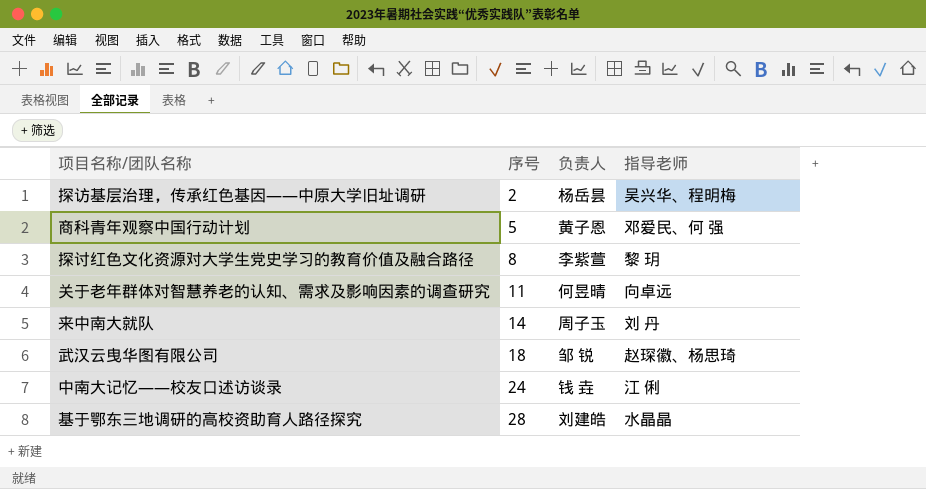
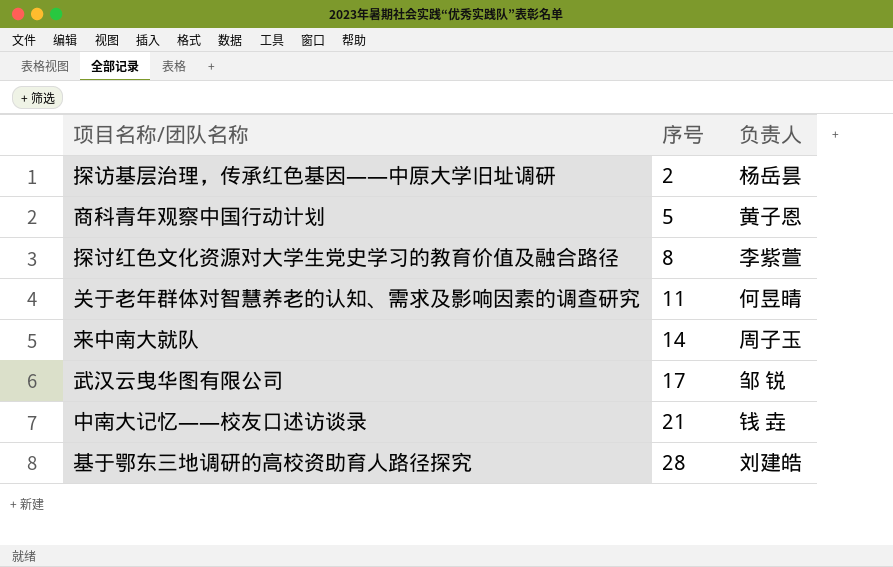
column 指导老师 | position: 4 -> none
武汉云曳华图有限公司 | 序号: 18 -> 17
中南大记忆——校友口述访谈录 | 序号: 24 -> 21

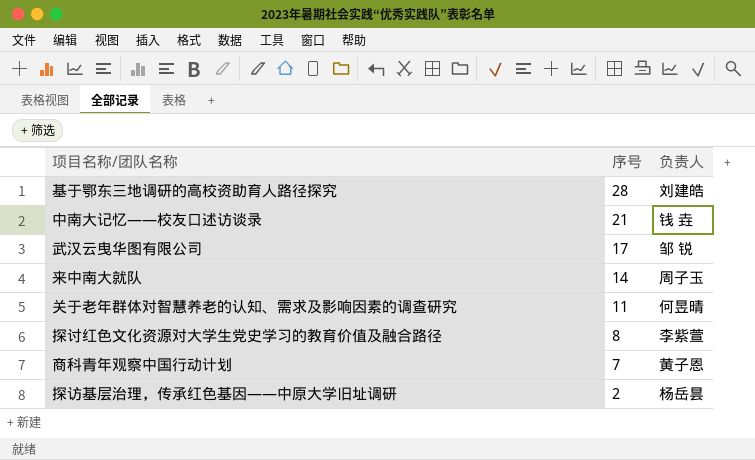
row order: 序号 ascending -> 序号 descending
商科青年观察中国行动计划 | 序号: 5 -> 7

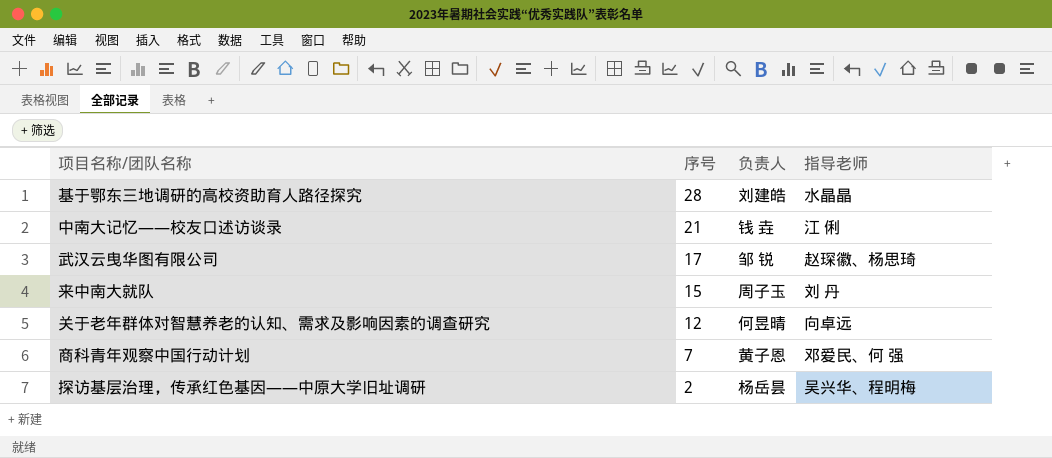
column 指导老师 | position: none -> 4
row 探讨红色文化资源对大学生党史学习的教育价值及融合路径: 8 | 李紫萱 -> none
来中南大就队 | 序号: 14 -> 15
关于老年群体对智慧养老的认知、需求及影响因素的调查研究 | 序号: 11 -> 12

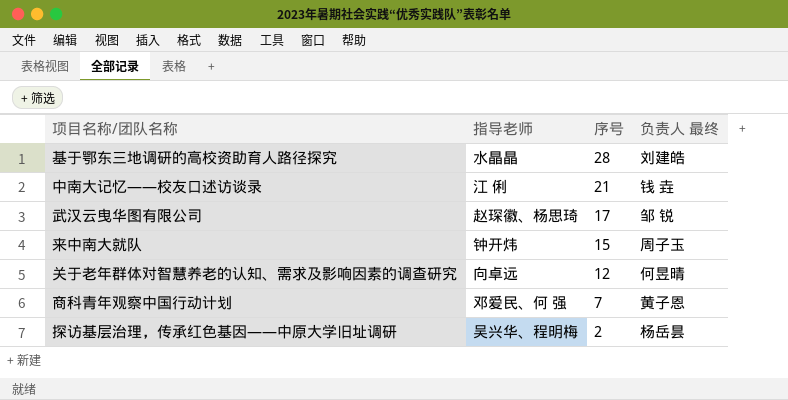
column 指导老师 | position: 4 -> 2
column name: 负责人 -> 负责人 最终
来中南大就队 | 指导老师: 刘 丹 -> 钟开炜

